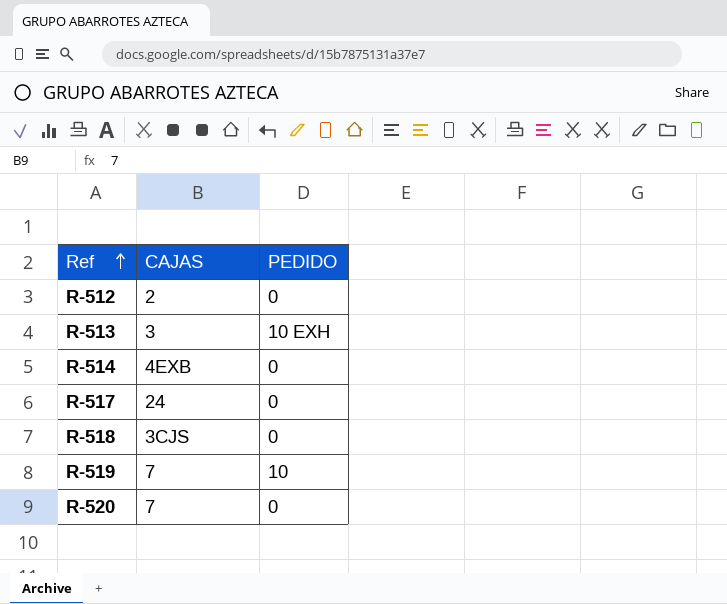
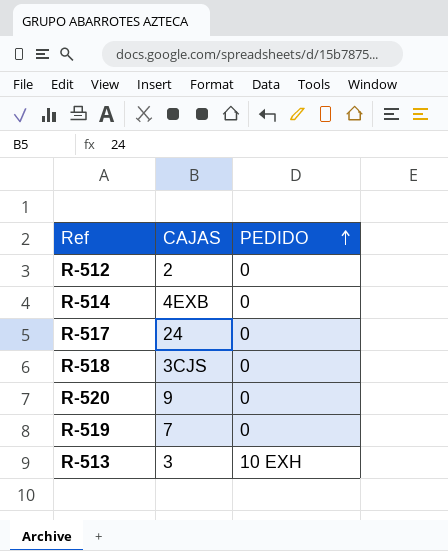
row order: Ref ascending -> PEDIDO ascending
R-520 | CAJAS: 7 -> 9
R-519 | PEDIDO: 10 -> 0

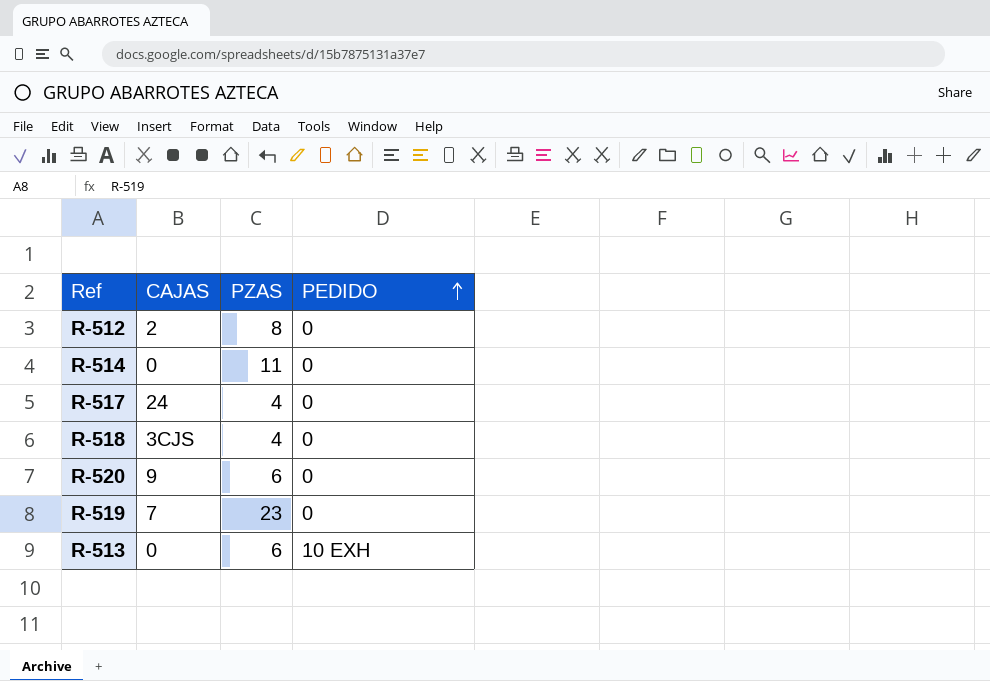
column PZAS | position: none -> 3
R-514 | CAJAS: 4EXB -> 0
R-513 | CAJAS: 3 -> 0

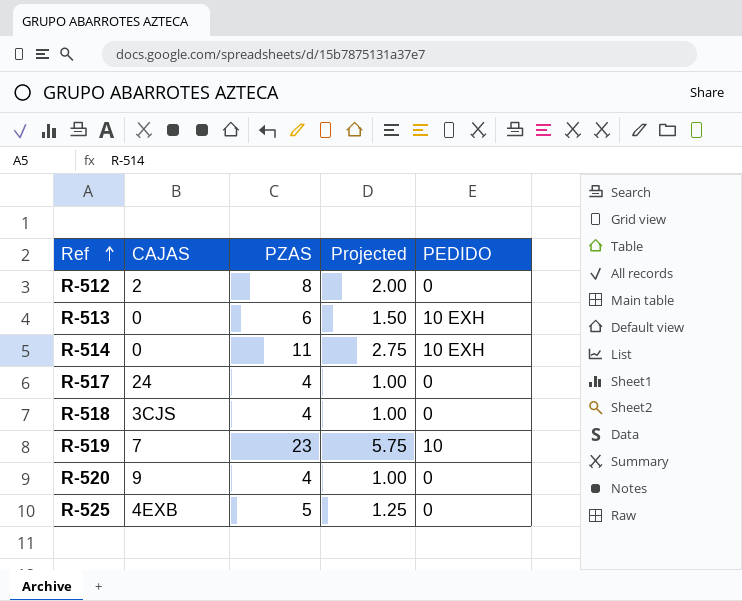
row order: PEDIDO ascending -> Ref ascending
column Projected | formula: none -> [PZAS] * 0.25
R-514 | PEDIDO: 0 -> 10 EXH
R-519 | PEDIDO: 0 -> 10
R-520 | PZAS: 6 -> 4
row R-525: none -> 4EXB | 5 | 1.25 | 0

